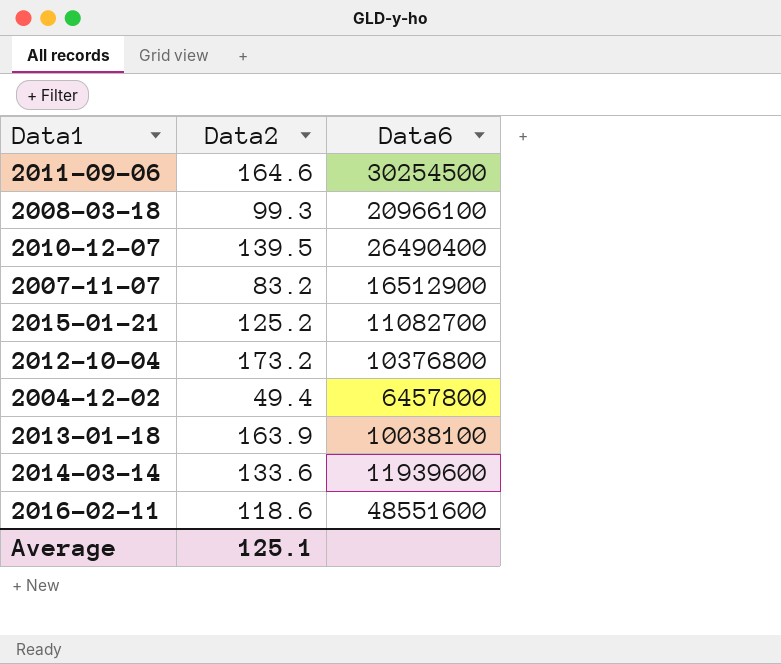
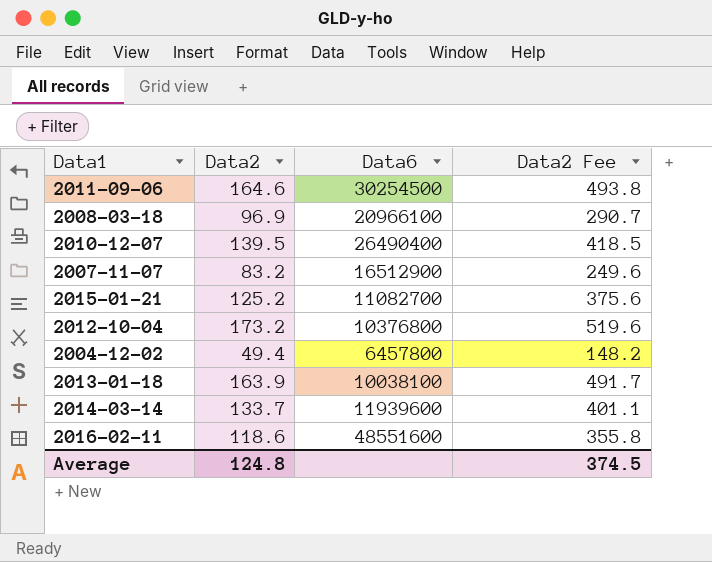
column Data2 Fee | formula: none -> [Data2] * 3
2008-03-18 | Data2: 99.3 -> 96.9
2014-03-14 | Data2: 133.6 -> 133.7
Average | Data2: 125.1 -> 124.8

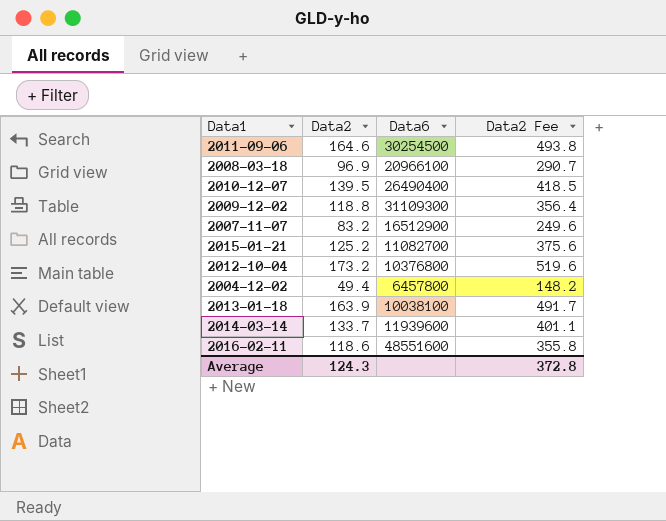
row 2009-12-02: none -> 118.8 | 31109300 | 356.4
Average | Data2: 124.8 -> 124.3
Average | Data2 Fee: 374.5 -> 372.8

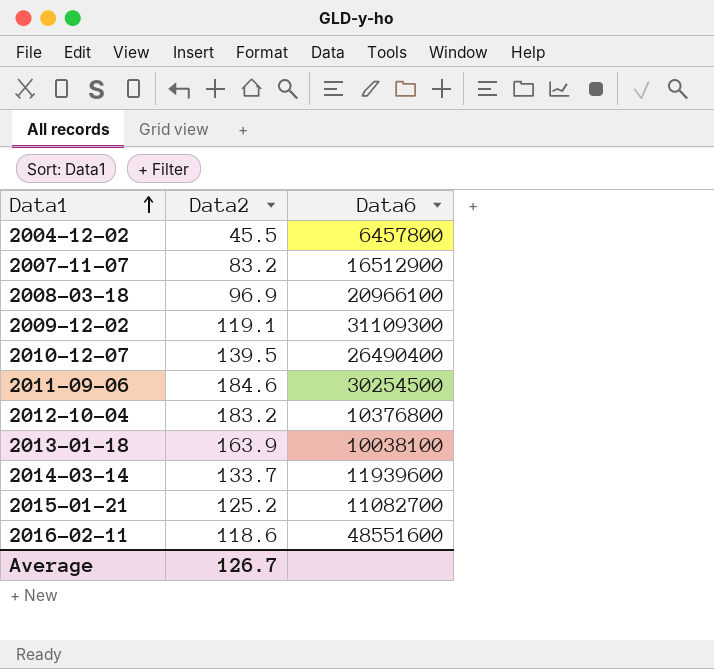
row order: none -> Data1 ascending
column Data2 Fee | formula: [Data2] * 3 -> none
2004-12-02 | Data2: 49.4 -> 45.5
2009-12-02 | Data2: 118.8 -> 119.1
2011-09-06 | Data2: 164.6 -> 184.6
2012-10-04 | Data2: 173.2 -> 183.2
Average | Data2: 124.3 -> 126.7

